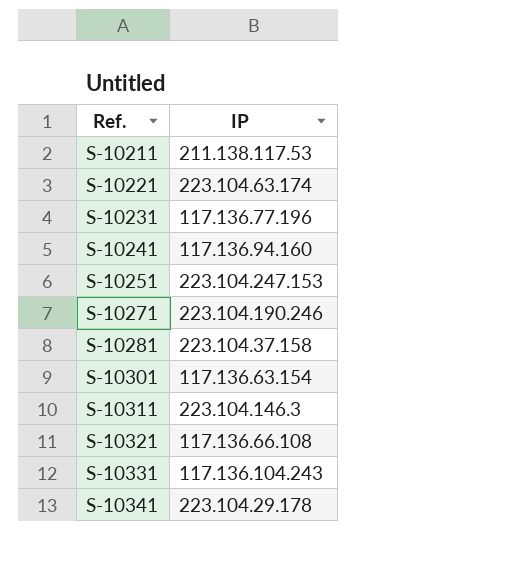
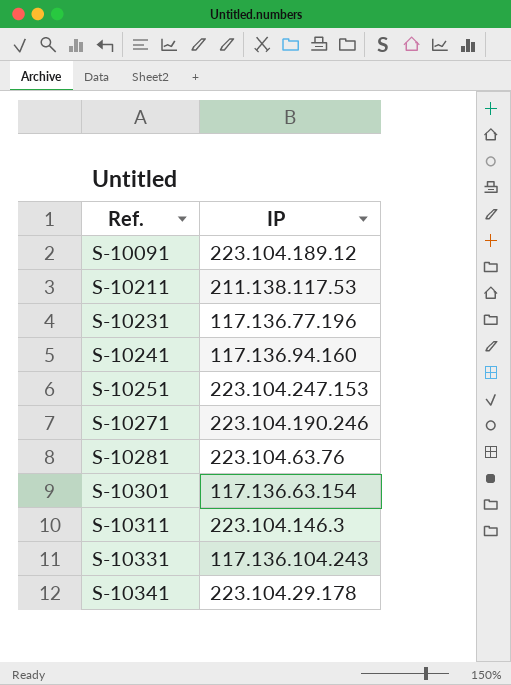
row S-10221: 223.104.63.174 -> none
row S-10321: 117.136.66.108 -> none
row S-10091: none -> 223.104.189.12
S-10281 | IP: 223.104.37.158 -> 223.104.63.76

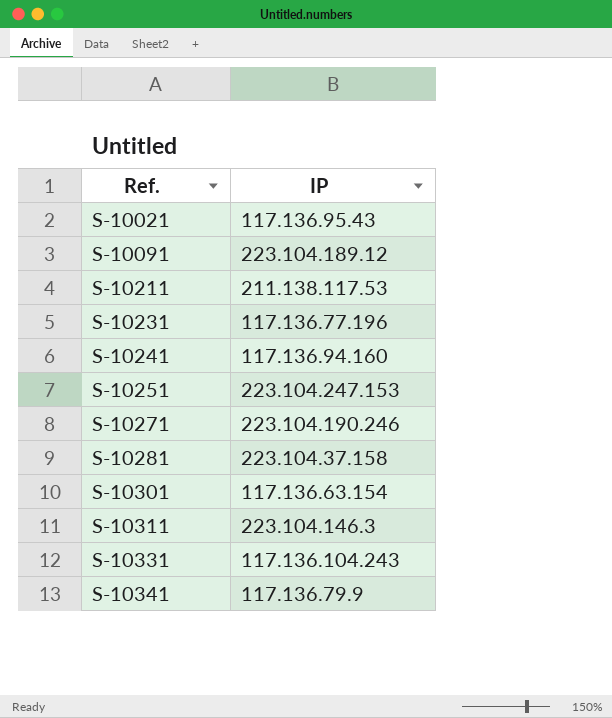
row S-10021: none -> 117.136.95.43
S-10281 | IP: 223.104.63.76 -> 223.104.37.158
S-10341 | IP: 223.104.29.178 -> 117.136.79.9

